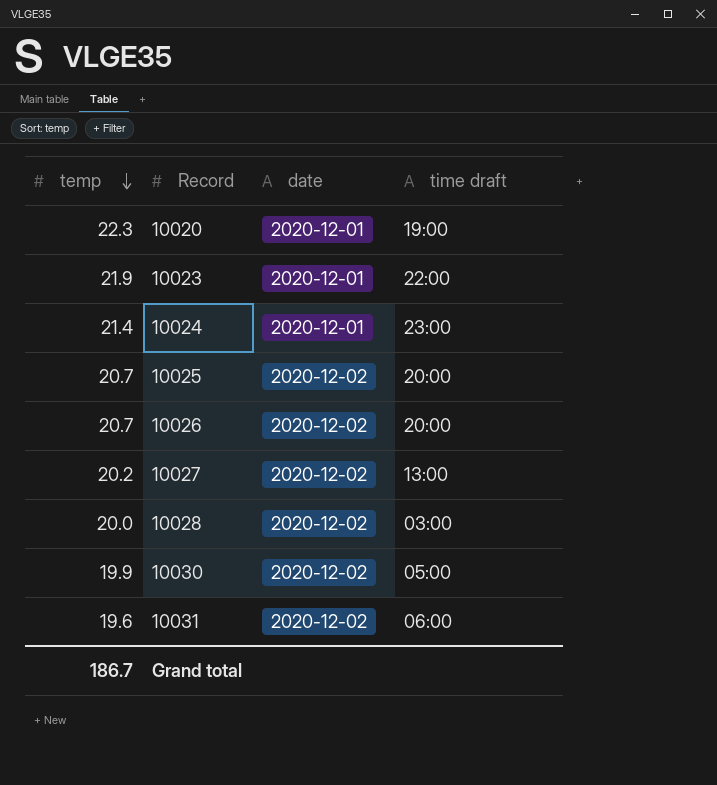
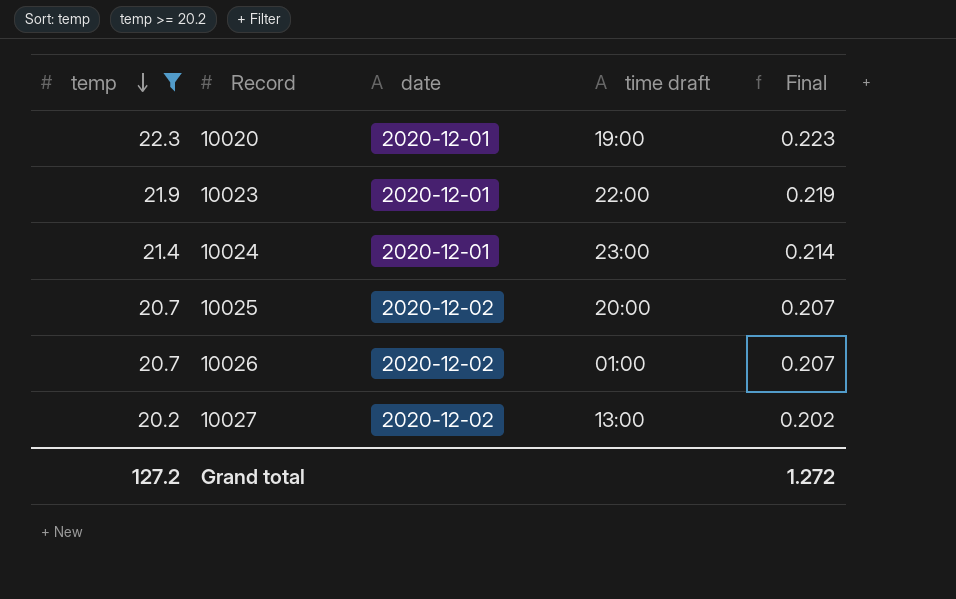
filter: none -> temp >= 20.2
column Final | formula: none -> [temp] * 0.01
10026 | time draft: 20:00 -> 01:00
Grand total | temp: 186.7 -> 127.2

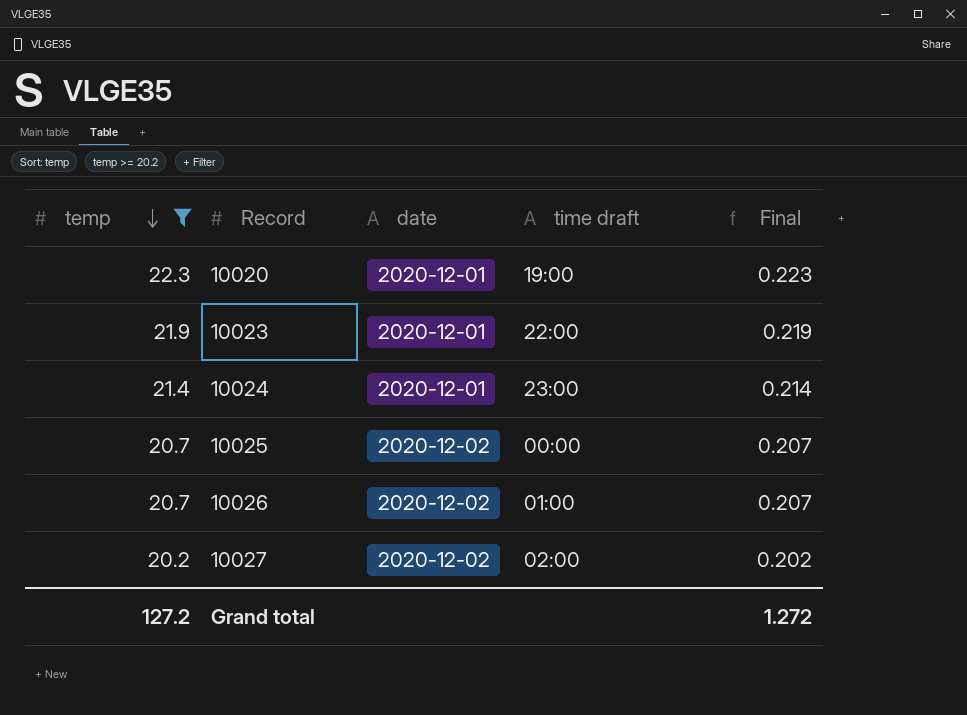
10025 | time draft: 20:00 -> 00:00
10027 | time draft: 13:00 -> 02:00

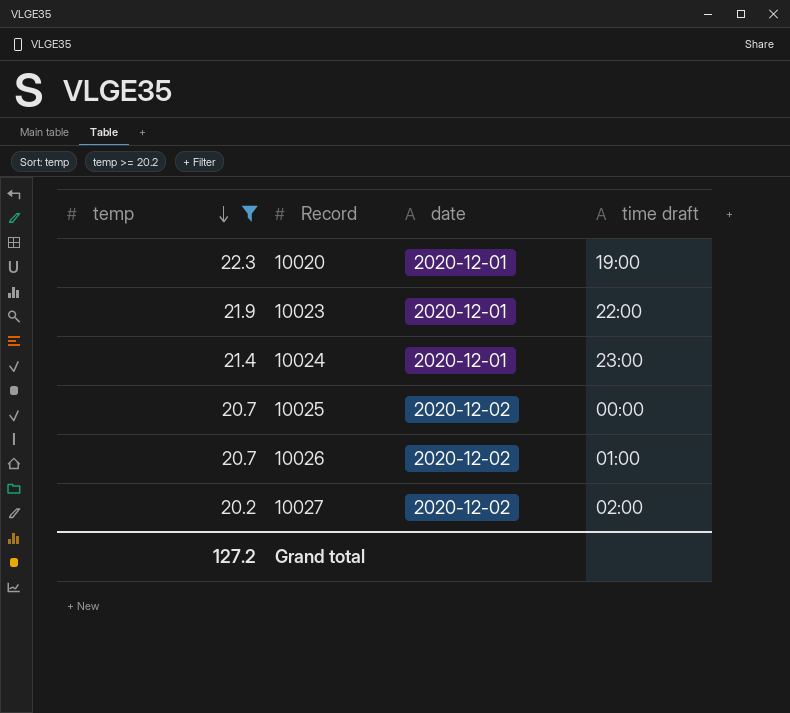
column Final | formula: [temp] * 0.01 -> none

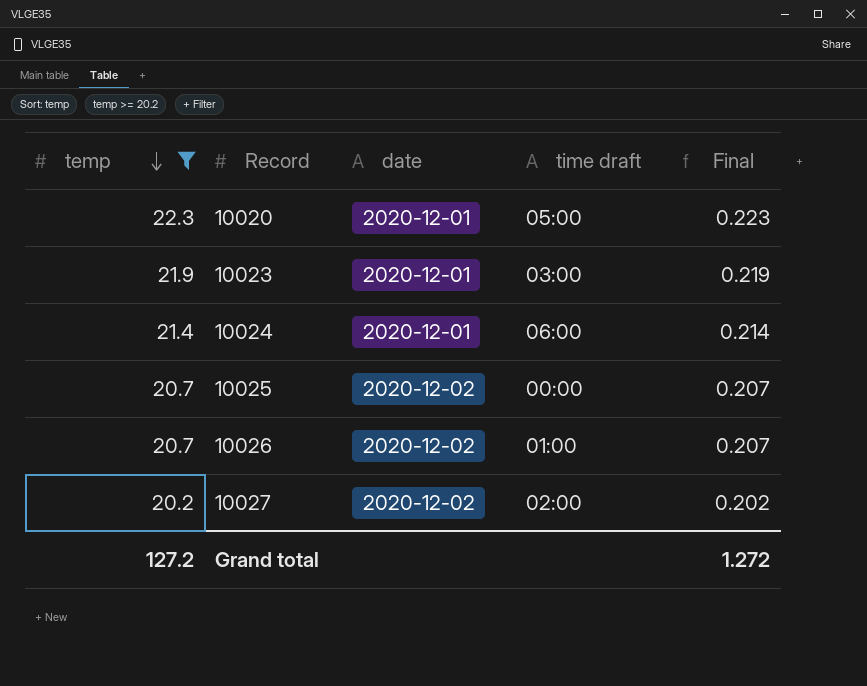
column Final | formula: none -> [temp] * 0.01
10020 | time draft: 19:00 -> 05:00
10023 | time draft: 22:00 -> 03:00
10024 | time draft: 23:00 -> 06:00

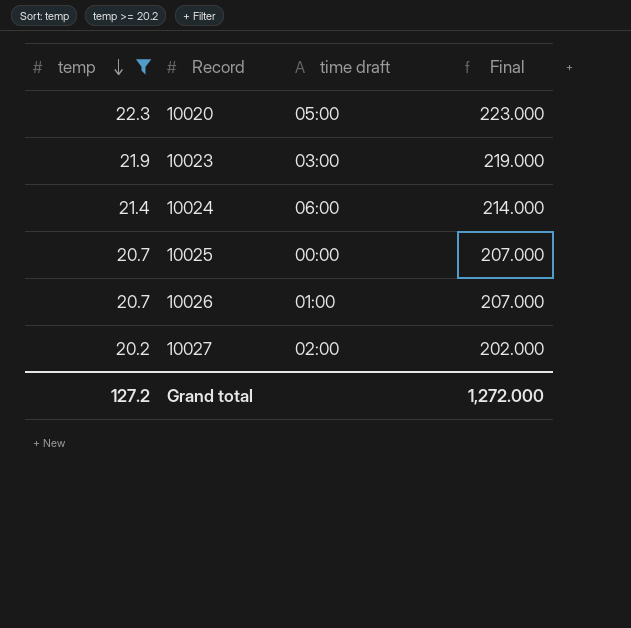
column date | position: 3 -> none
column Final | formula: [temp] * 0.01 -> [temp] * 10
Grand total | Final: 1.272 -> 1,272.000

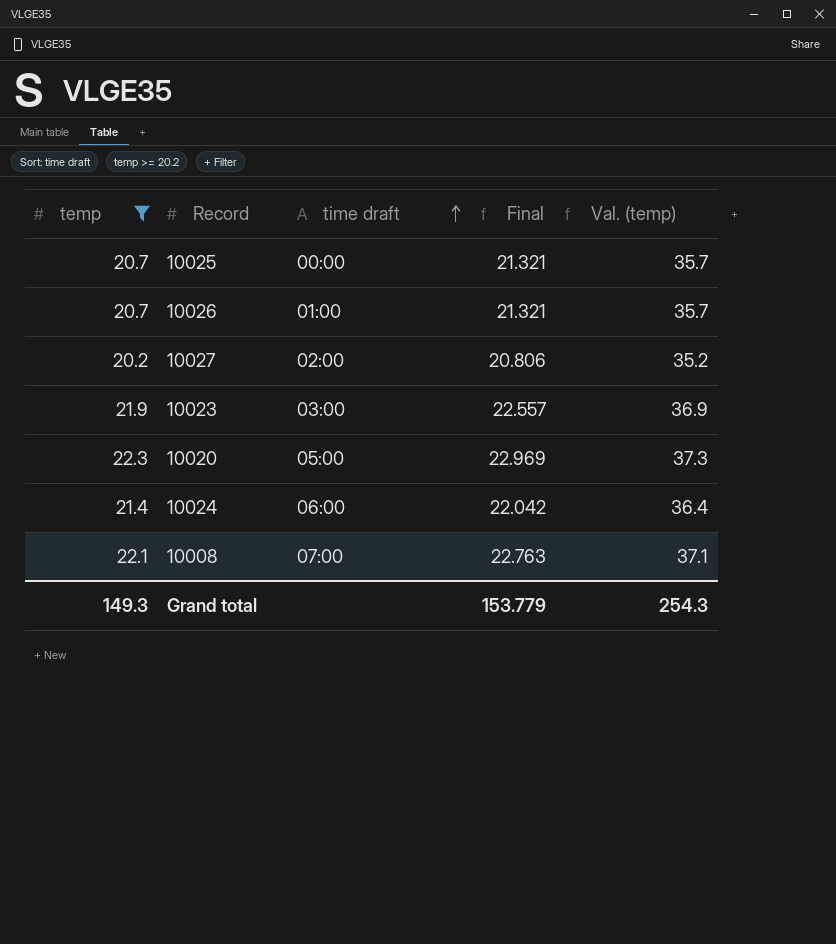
row order: temp descending -> time draft ascending
column Final | formula: [temp] * 10 -> [temp] * 1.03
column Val. (temp) | formula: none -> [temp] + 15
row 10008: none -> 22.1 | 07:00 | 22.763 | 37.1
Grand total | temp: 127.2 -> 149.3
Grand total | Final: 1,272.000 -> 153.779

